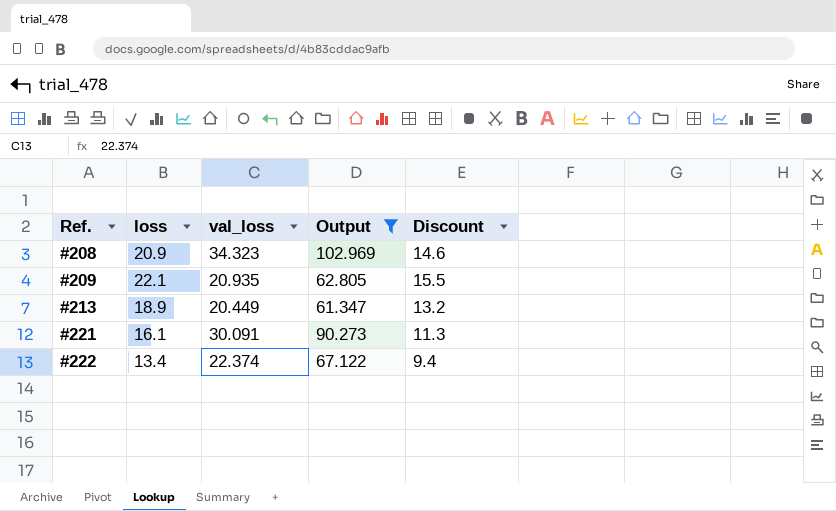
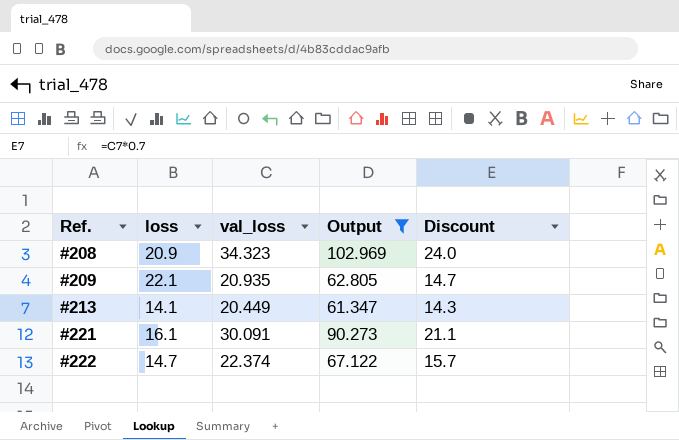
column Discount | formula: [loss] * 0.7 -> [val_loss] * 0.7
#213 | loss: 18.9 -> 14.1
#222 | loss: 13.4 -> 14.7

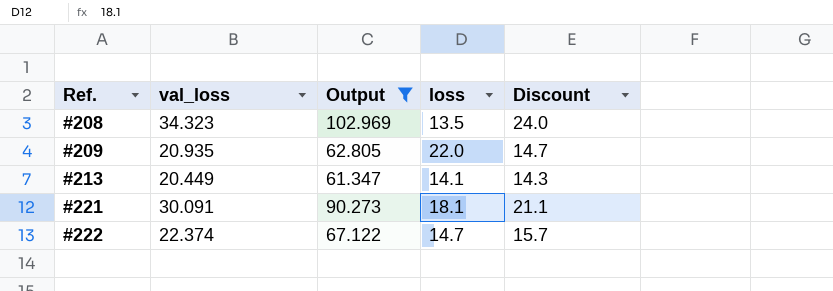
column loss | position: 2 -> 4
#208 | loss: 20.9 -> 13.5
#209 | loss: 22.1 -> 22.0
#221 | loss: 16.1 -> 18.1

